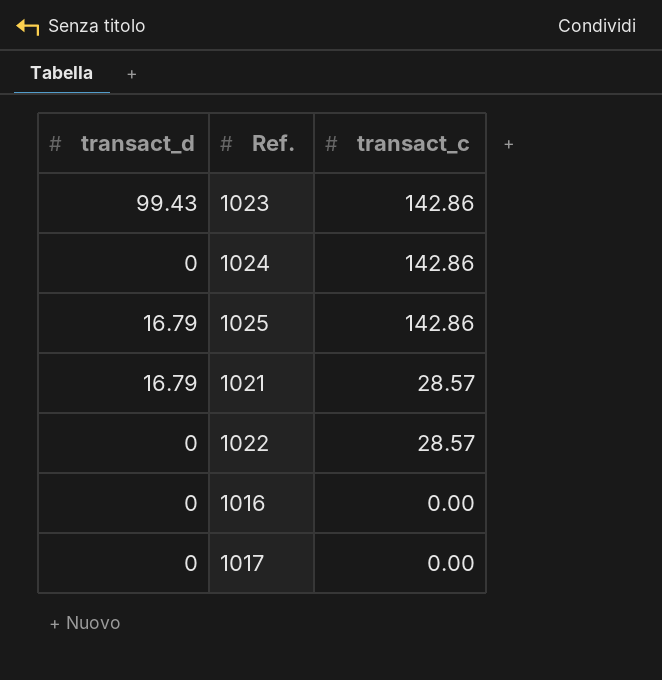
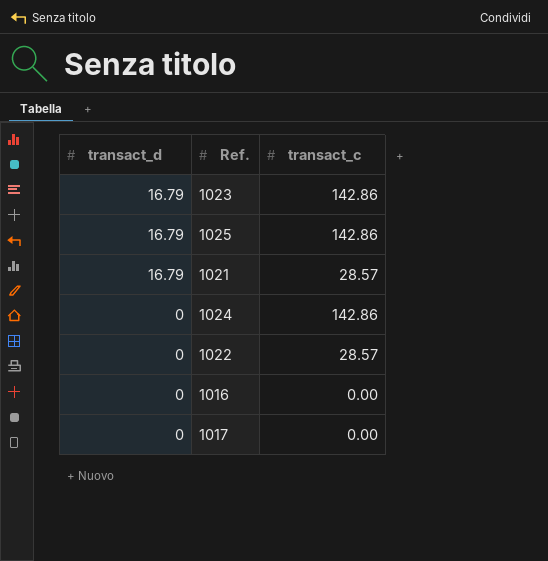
row order: transact_c descending -> transact_d descending
1023 | transact_d: 99.43 -> 16.79

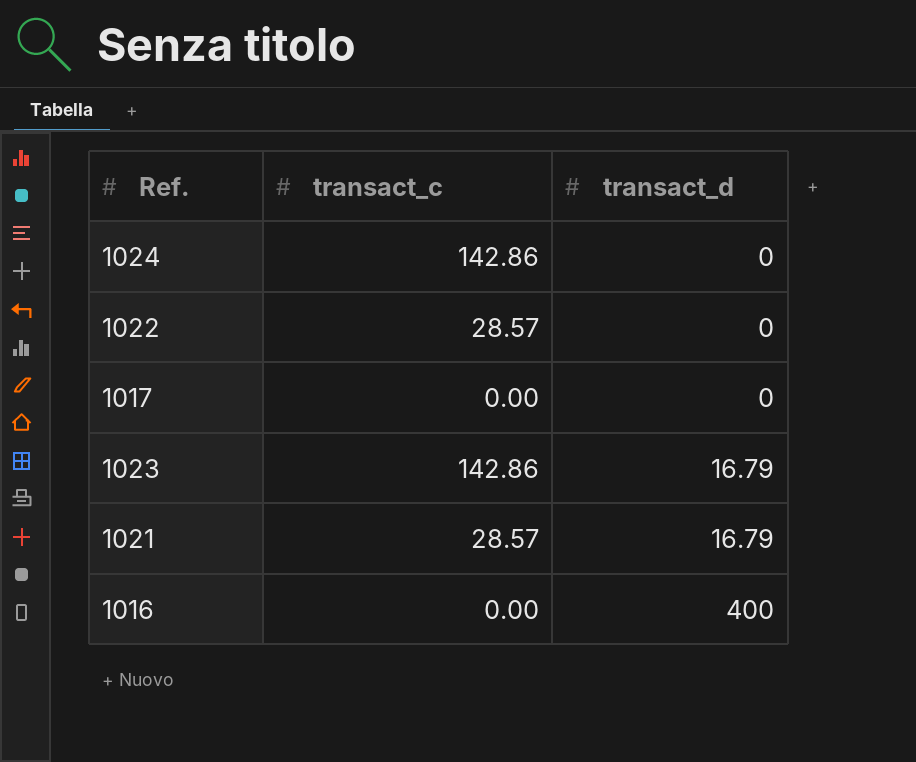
row order: transact_d descending -> transact_d ascending
column transact_d | position: 1 -> 3
row 1025: 16.79 | 142.86 -> none
1016 | transact_d: 0 -> 400

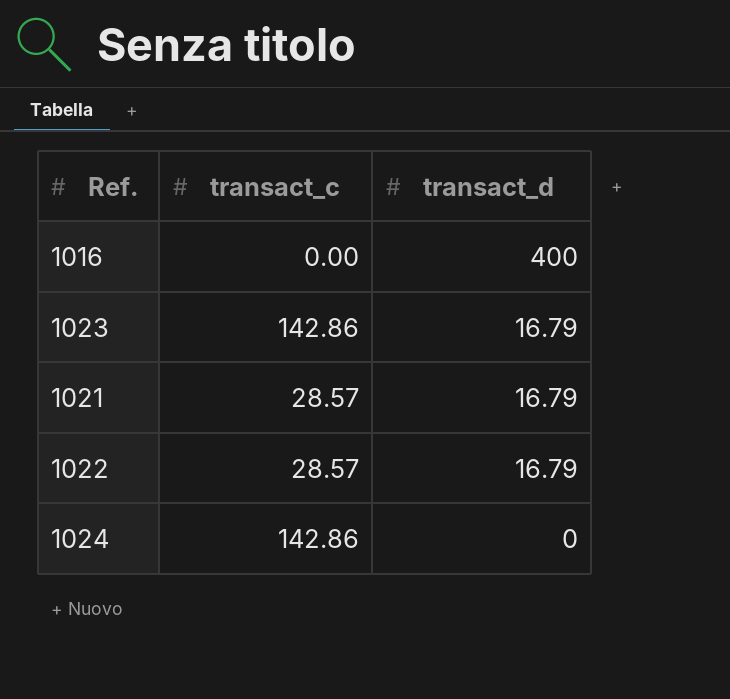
row order: transact_d ascending -> transact_d descending
row 1017: 0.00 | 0 -> none
1022 | transact_d: 0 -> 16.79

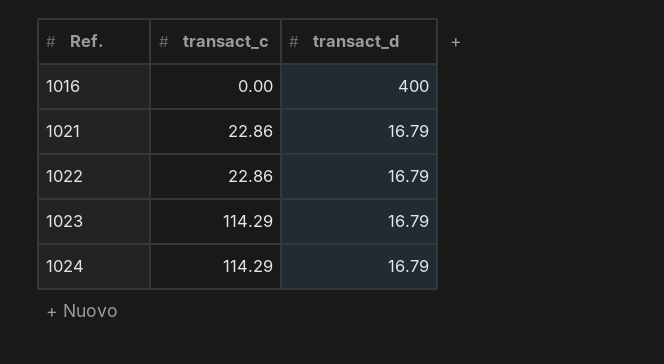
row order: transact_d descending -> Ref. ascending
1021 | transact_c: 28.57 -> 22.86
1022 | transact_c: 28.57 -> 22.86
1023 | transact_c: 142.86 -> 114.29
1024 | transact_c: 142.86 -> 114.29
1024 | transact_d: 0 -> 16.79

